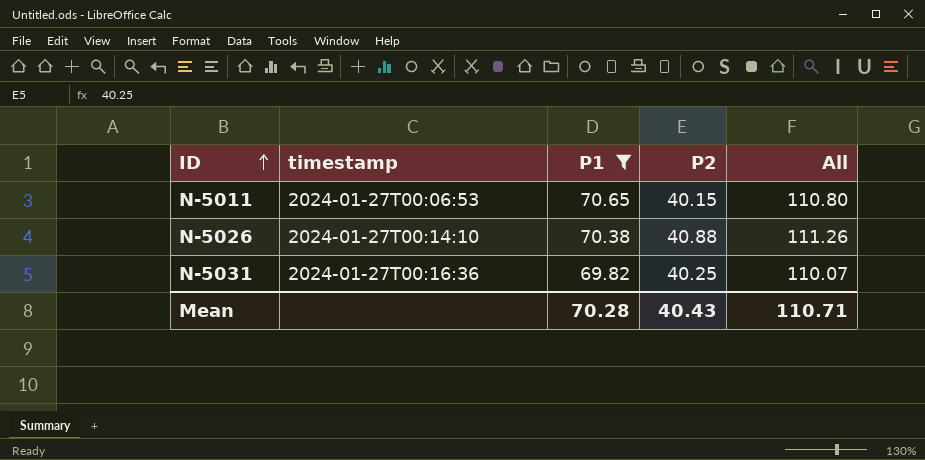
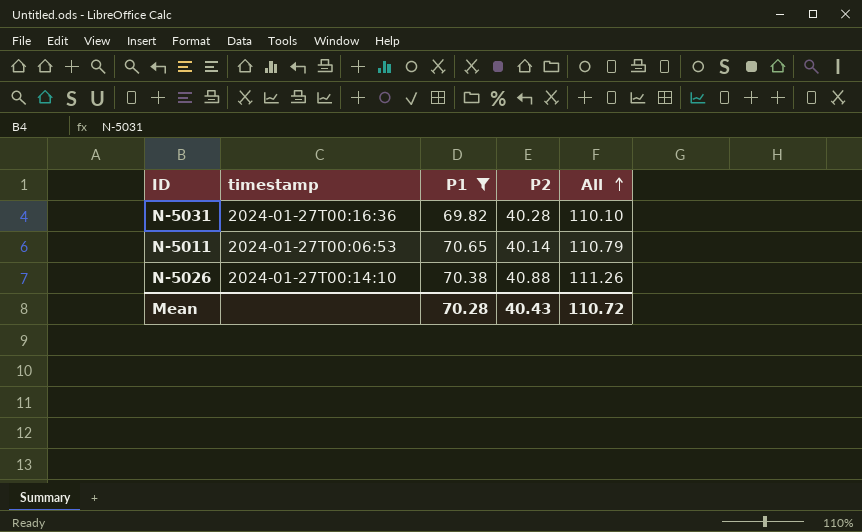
row order: ID ascending -> All ascending
N-5031 | P2: 40.25 -> 40.28
N-5031 | All: 110.07 -> 110.10
N-5011 | P2: 40.15 -> 40.14
N-5011 | All: 110.80 -> 110.79
Mean | All: 110.71 -> 110.72

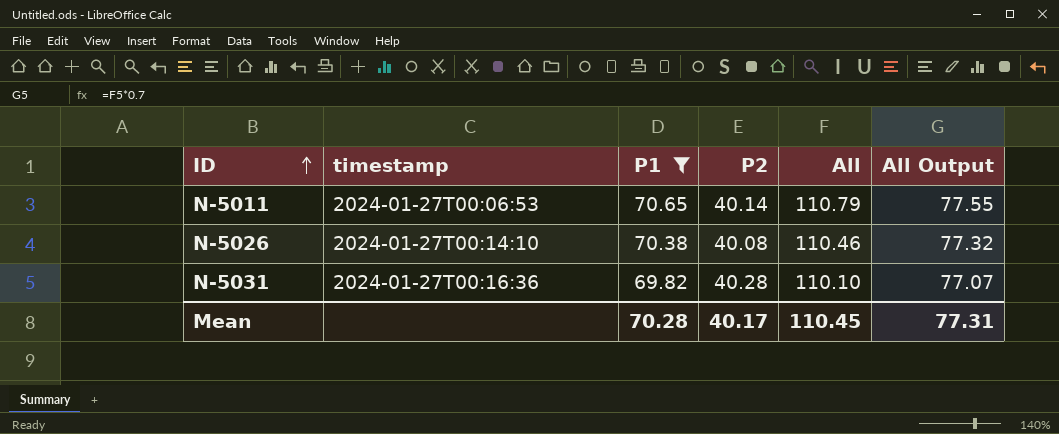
row order: All ascending -> ID ascending
column All Output | formula: none -> [All] * 0.7
N-5026 | P2: 40.88 -> 40.08
N-5026 | All: 111.26 -> 110.46
Mean | P2: 40.43 -> 40.17
Mean | All: 110.72 -> 110.45

